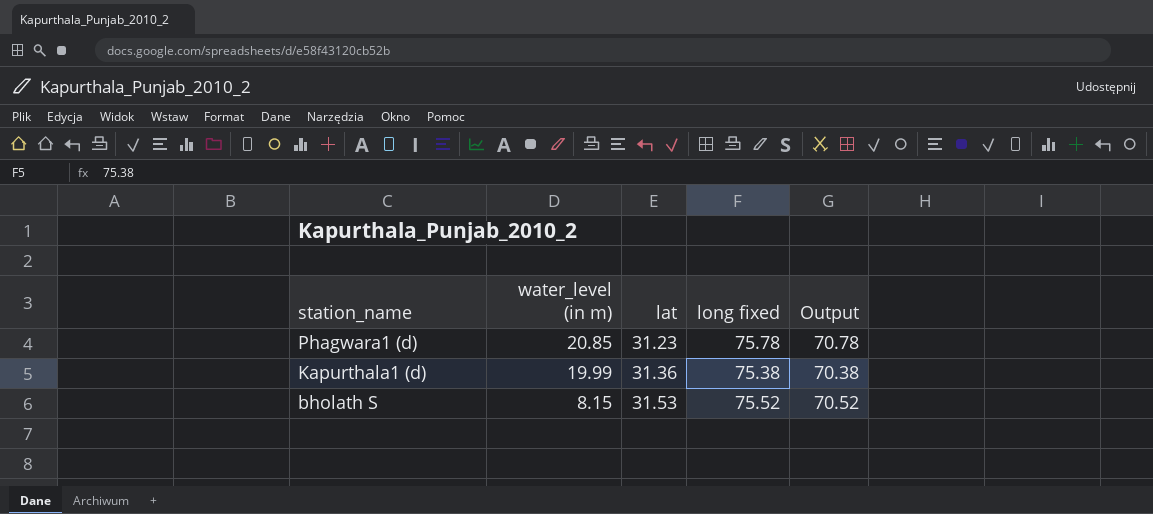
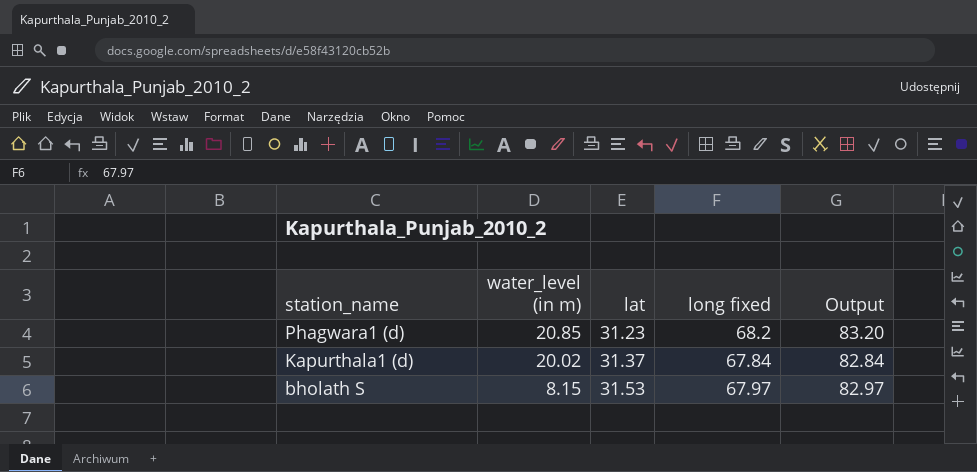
column Output | formula: [long fixed] - 5 -> [long fixed] + 15
Phagwara1 (d) | long fixed: 75.78 -> 68.2
Kapurthala1 (d) | water_level (in m): 19.99 -> 20.02
Kapurthala1 (d) | lat: 31.36 -> 31.37
Kapurthala1 (d) | long fixed: 75.38 -> 67.84
bholath S | long fixed: 75.52 -> 67.97

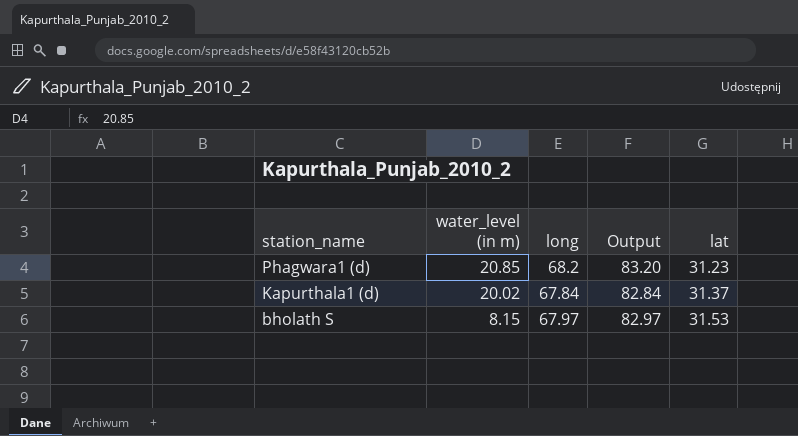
column name: long fixed -> long
column lat | position: 3 -> 5

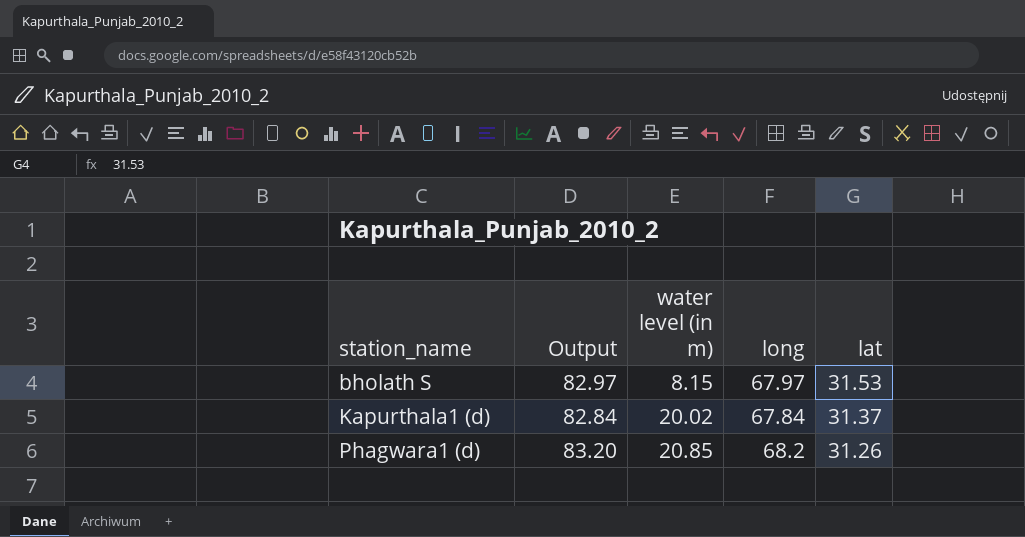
row order: station_name descending -> station_name ascending
column Output | position: 4 -> 2
column name: water_level (in m) -> water level (in m)
Phagwara1 (d) | lat: 31.23 -> 31.26

